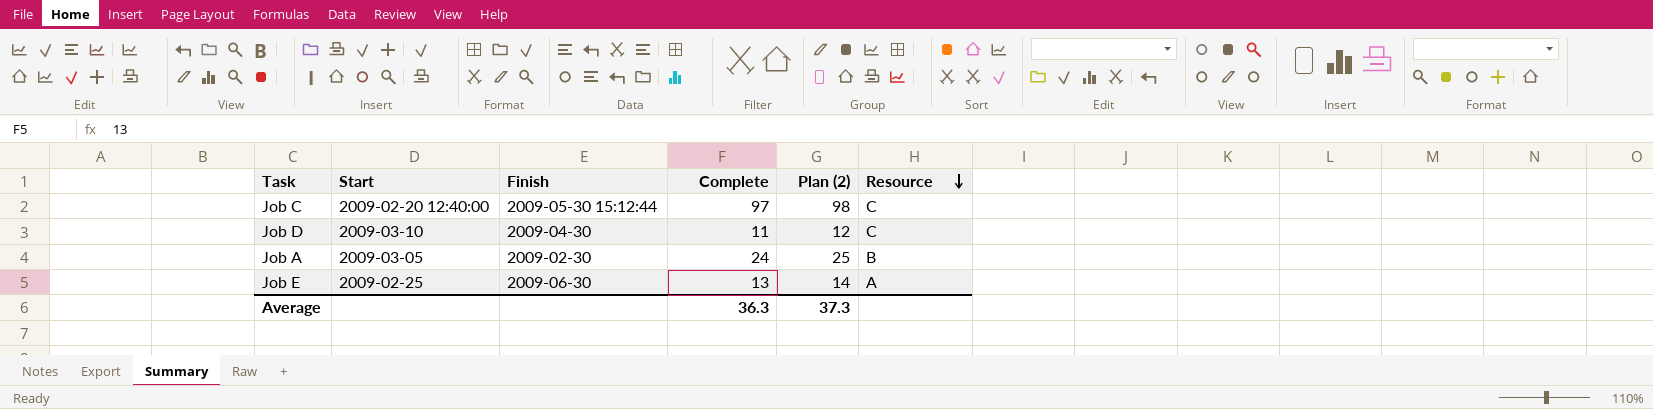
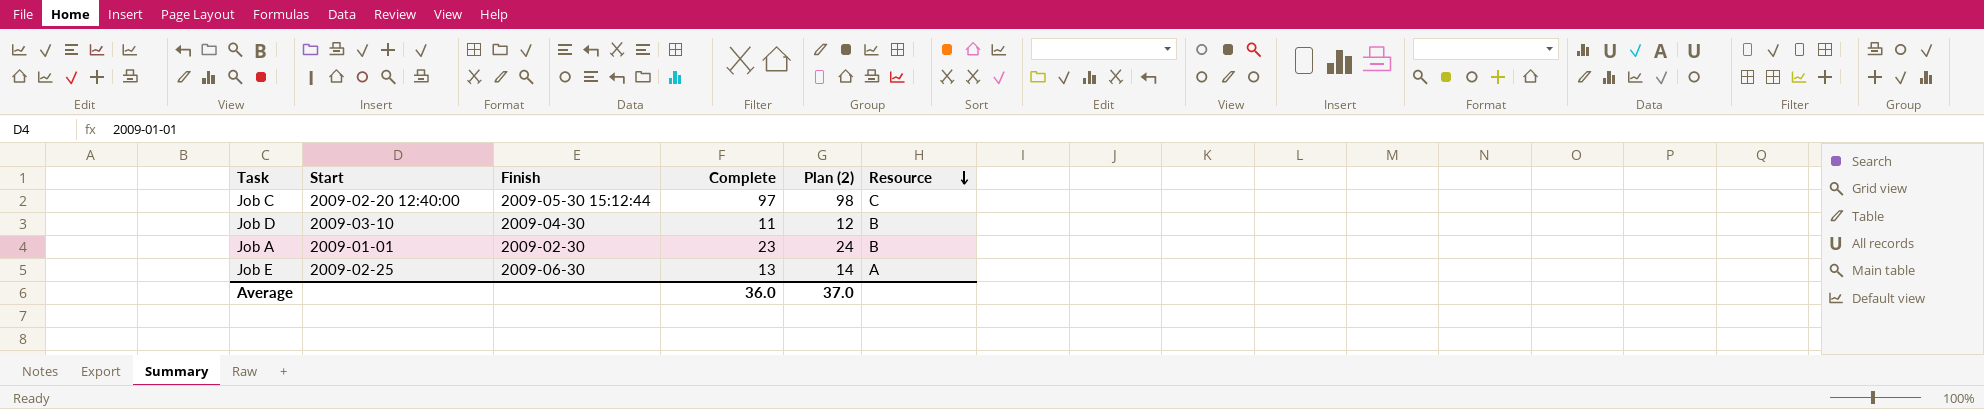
Job D | Resource: C -> B
Job A | Start: 2009-03-05 -> 2009-01-01
Job A | Complete: 24 -> 23
Job A | Plan (2): 25 -> 24
Average | Complete: 36.3 -> 36.0
Average | Plan (2): 37.3 -> 37.0

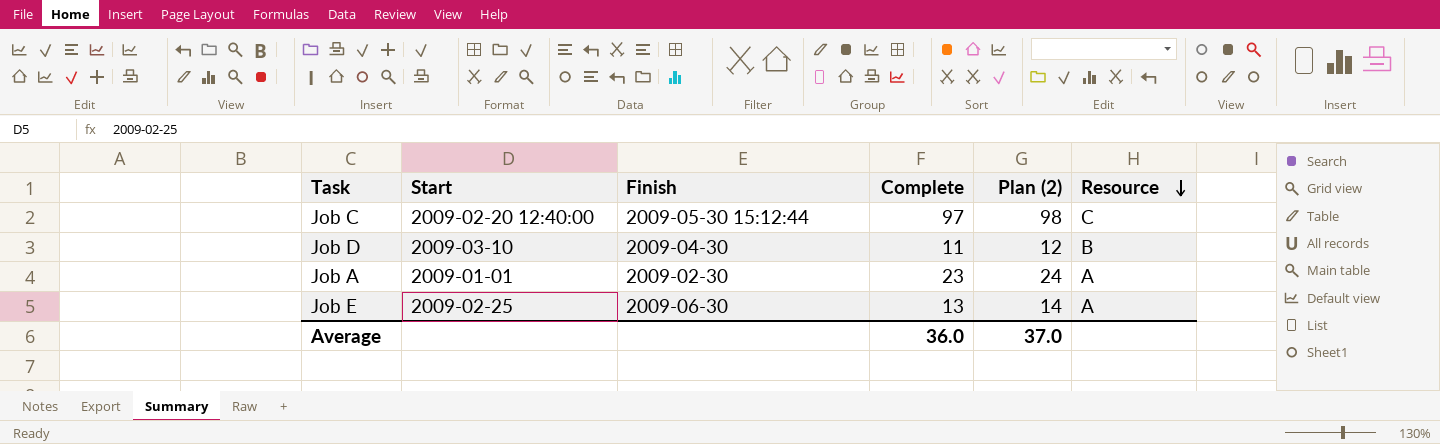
Job A | Resource: B -> A

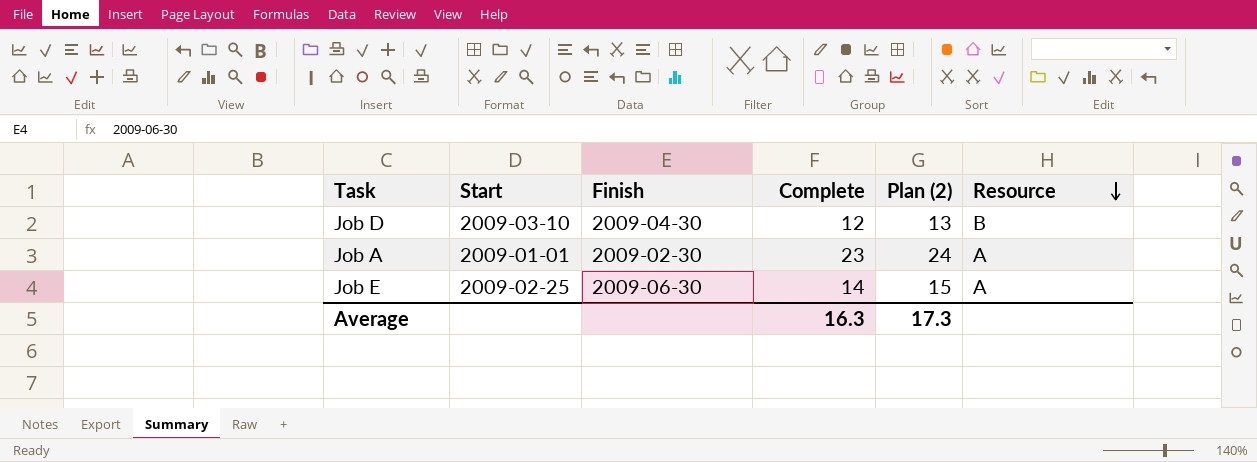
row Job C: 2009-02-20 12:40:00 | 2009-05-30 15:12:44 | 97 | 98 | C -> none
Job D | Complete: 11 -> 12
Job D | Plan (2): 12 -> 13
Job E | Complete: 13 -> 14
Job E | Plan (2): 14 -> 15
Average | Complete: 36.0 -> 16.3
Average | Plan (2): 37.0 -> 17.3

